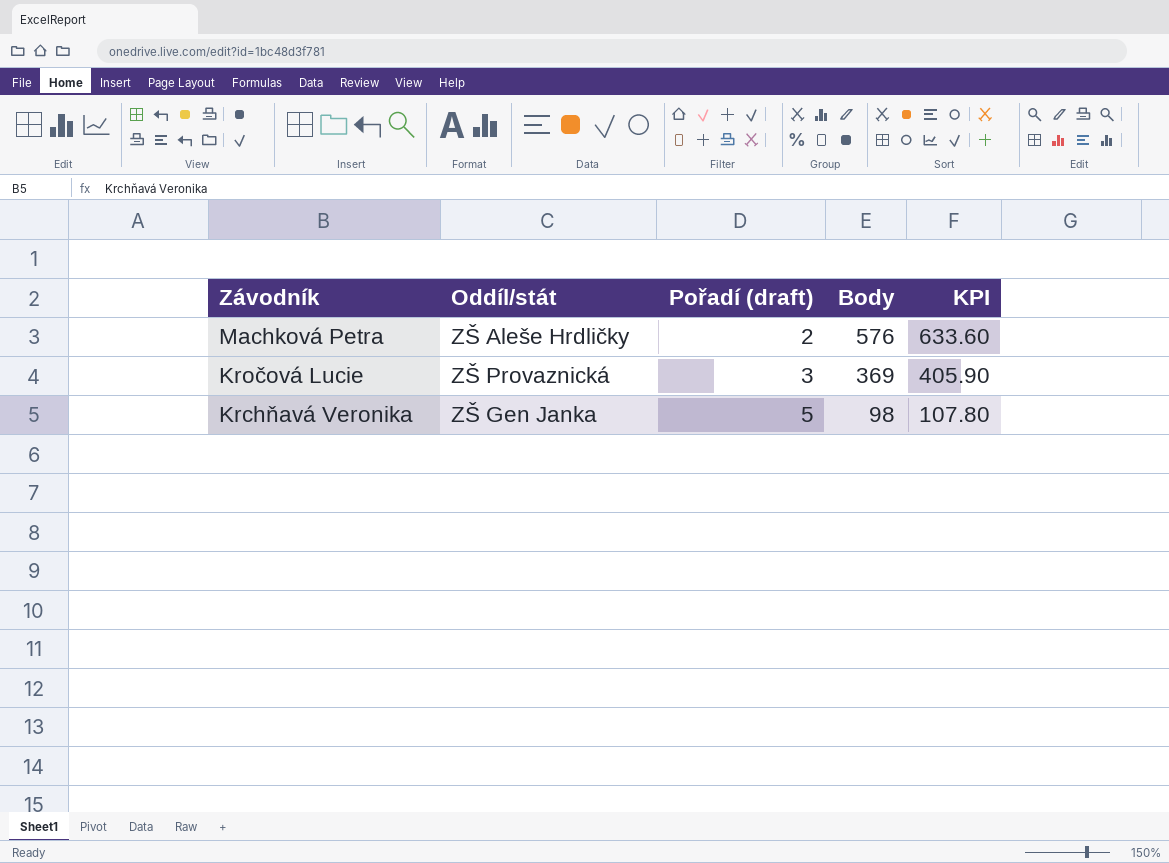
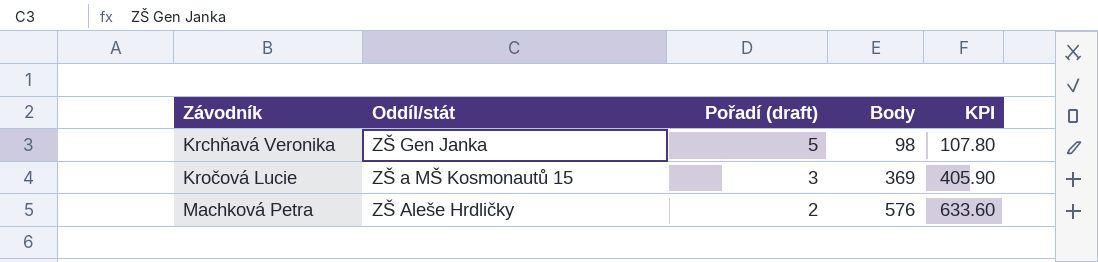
row order: Závodník descending -> Závodník ascending
Kročová Lucie | Oddíl/stát: ZŠ Provaznická -> ZŠ a MŠ Kosmonautů 15

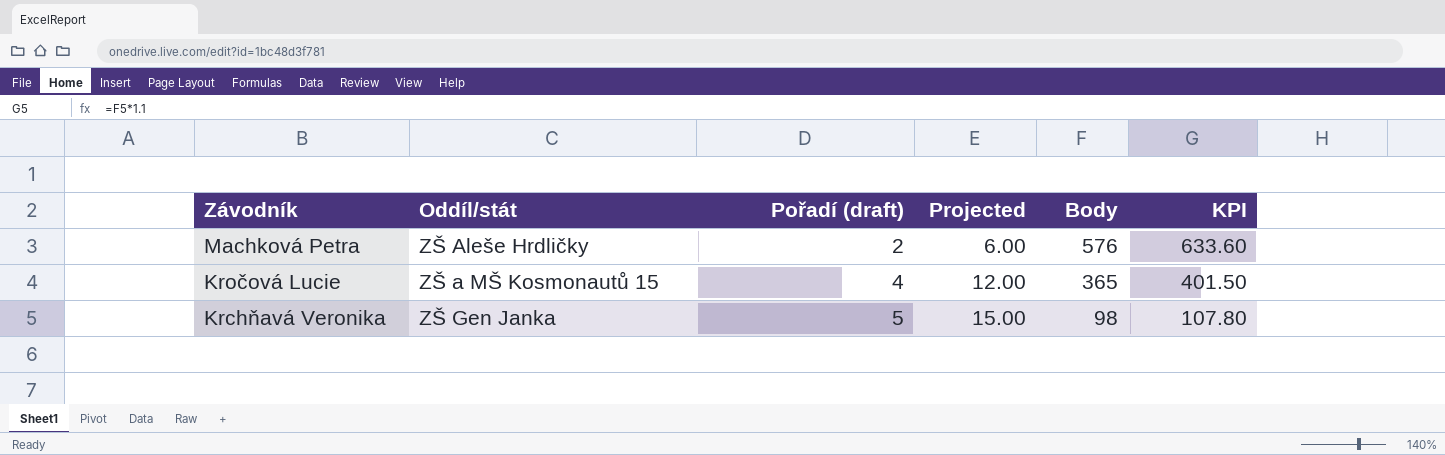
row order: Závodník ascending -> Závodník descending
column Projected | formula: none -> [Pořadí (draft)] * 3
Kročová Lucie | Pořadí (draft): 3 -> 4
Kročová Lucie | Body: 369 -> 365
Kročová Lucie | KPI: 405.90 -> 401.50

